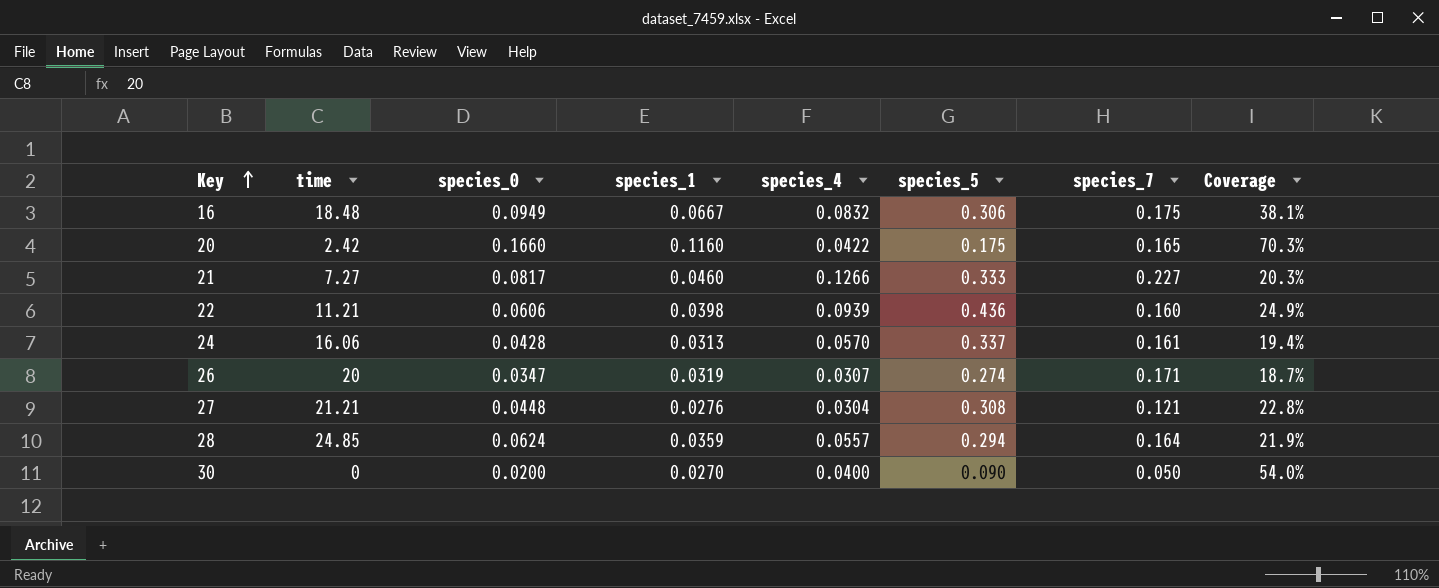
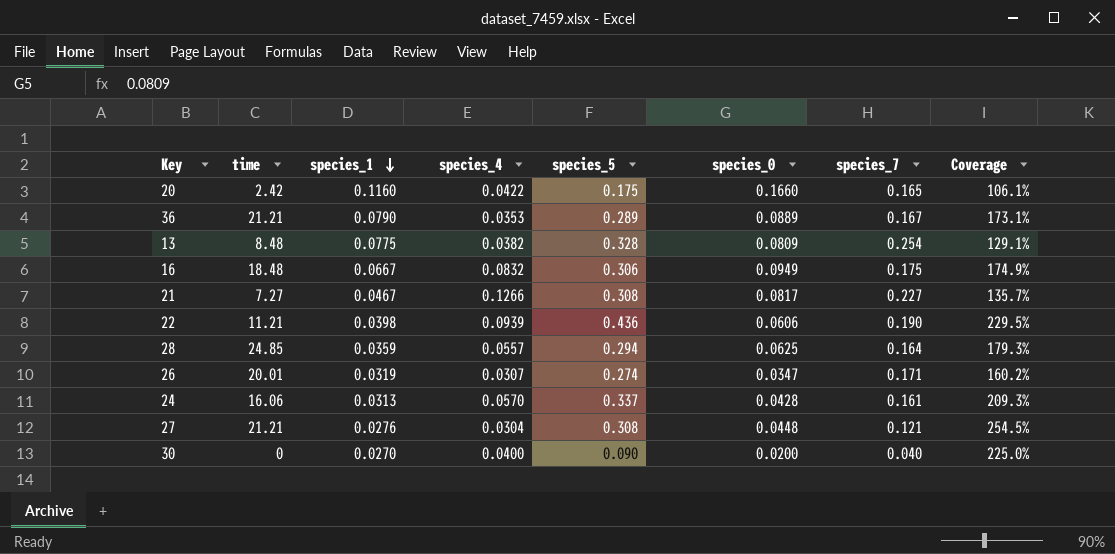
row order: Key ascending -> species_1 descending
column species_0 | position: 3 -> 6
column Coverage | formula: [species_1] / [species_7] -> [species_5] / [species_7]
row 36: none -> 21.21 | 0.0790 | 0.0353 | 0.289 | 0.0889 | 0.167 | 173.1%
row 13: none -> 8.48 | 0.0775 | 0.0382 | 0.328 | 0.0809 | 0.254 | 129.1%
21 | species_1: 0.0460 -> 0.0467
21 | species_5: 0.333 -> 0.308
22 | species_7: 0.160 -> 0.190
28 | species_0: 0.0624 -> 0.0625
26 | time: 20 -> 20.01
30 | species_7: 0.050 -> 0.040

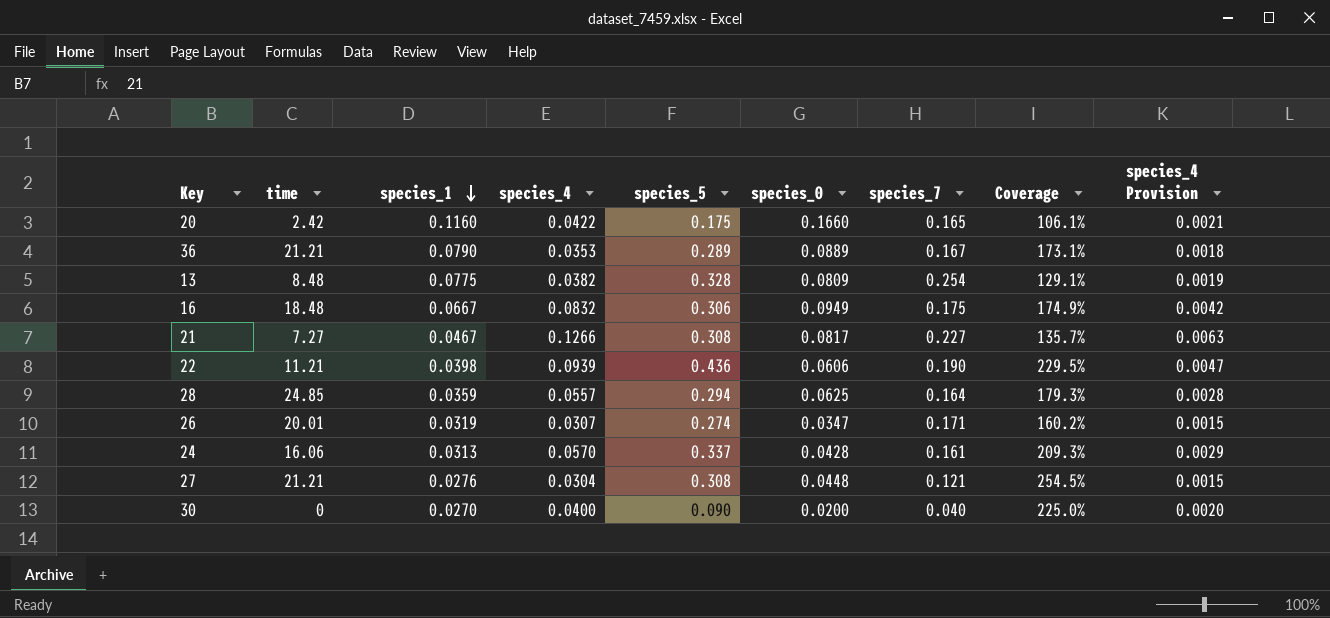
column species_4 Provision | formula: none -> [species_4] * 0.05

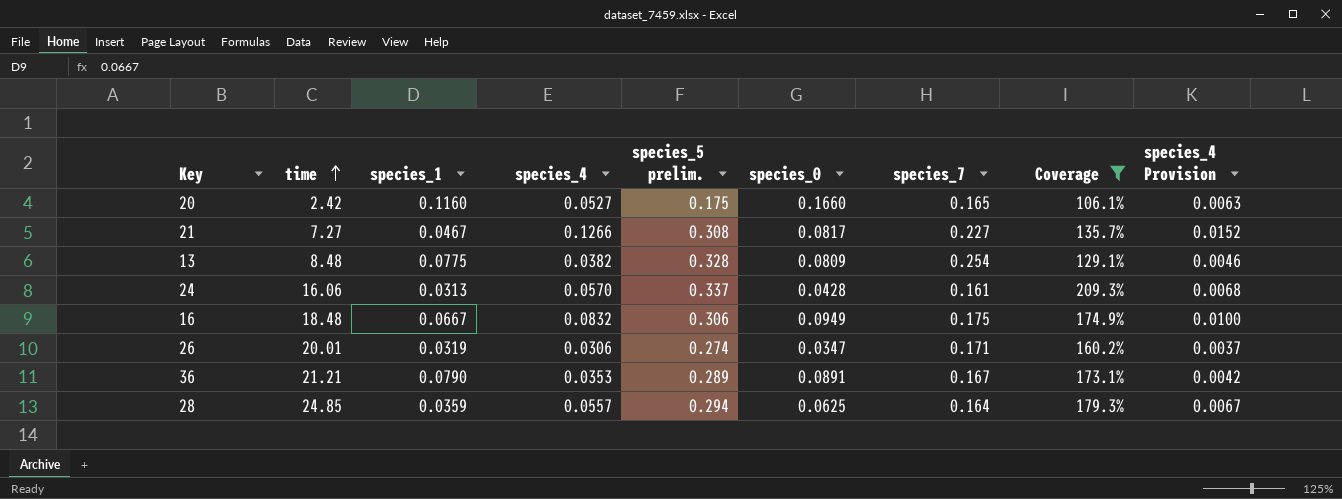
filter: none -> Coverage <= 209.3%
row order: species_1 descending -> time ascending
column name: species_5 -> species_5 prelim.
column species_4 Provision | formula: [species_4] * 0.05 -> [species_4] * 0.12
20 | species_4: 0.0422 -> 0.0527
26 | species_4: 0.0307 -> 0.0306
36 | species_0: 0.0889 -> 0.0891

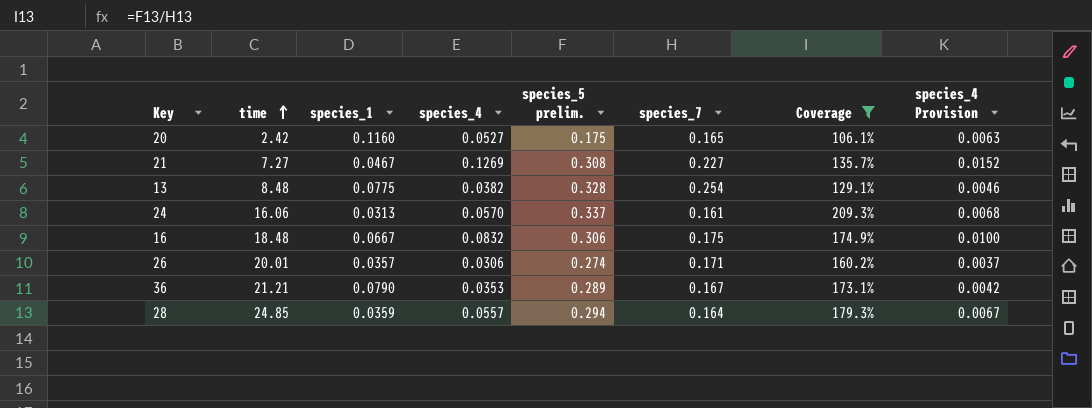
column species_0 | position: 6 -> none
21 | species_4: 0.1266 -> 0.1269
26 | species_1: 0.0319 -> 0.0357

